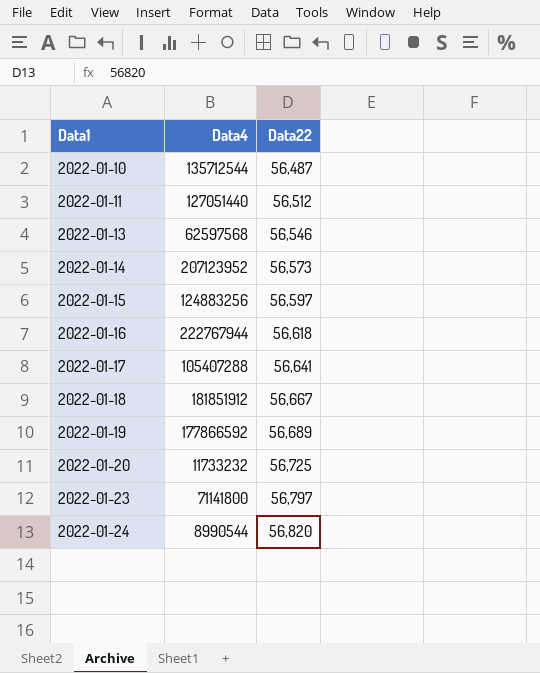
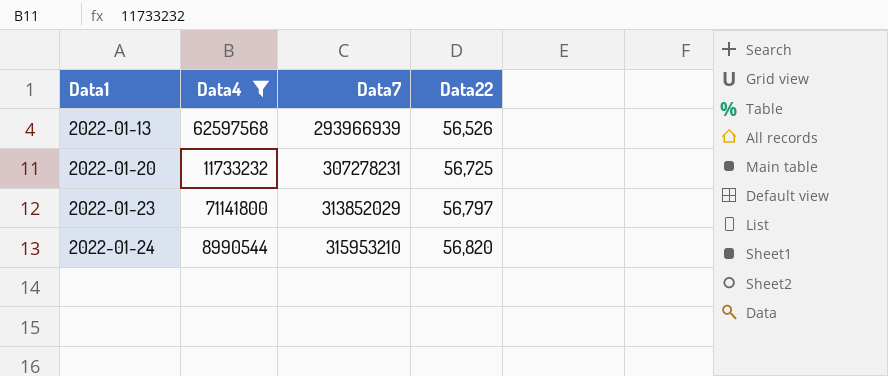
filter: none -> Data4 <= 71141800
column Data7 | position: none -> 3
2022-01-13 | Data22: 56,546 -> 56,526

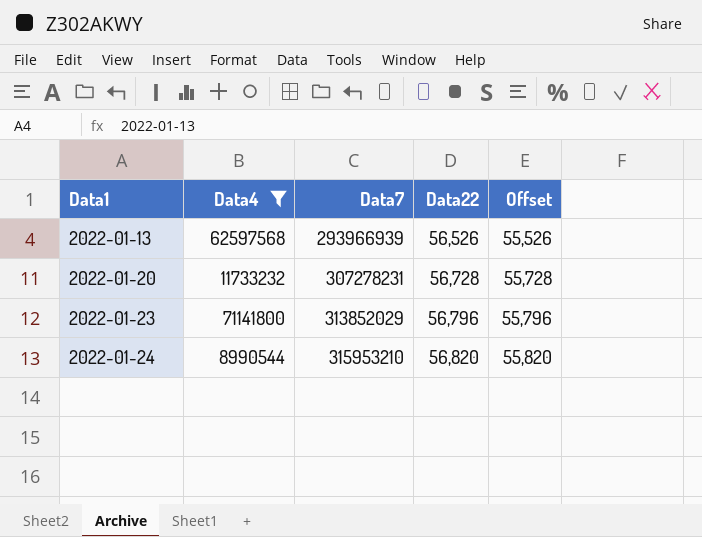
column Offset | formula: none -> [Data22] - 1000
2022-01-20 | Data22: 56,725 -> 56,728
2022-01-23 | Data22: 56,797 -> 56,796

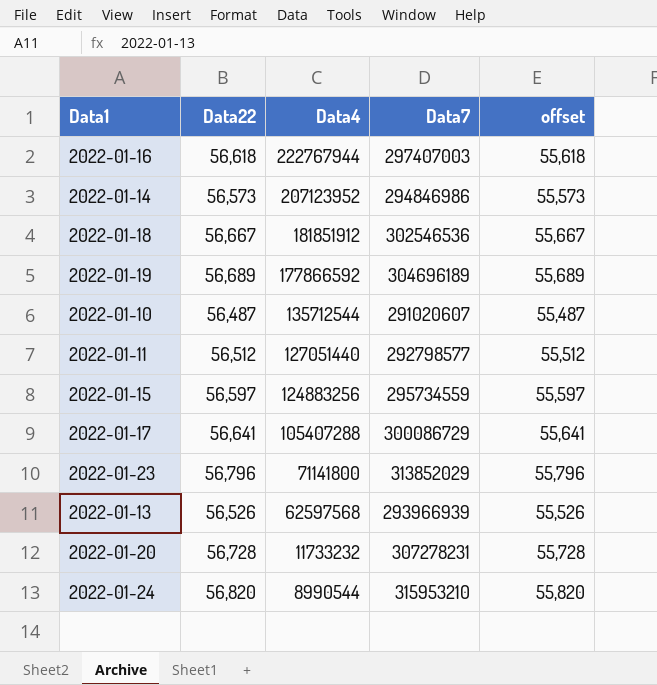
filter: Data4 <= 71141800 -> none
row order: Data1 ascending -> Data4 descending
column Data22 | position: 4 -> 2
column name: Offset -> offset

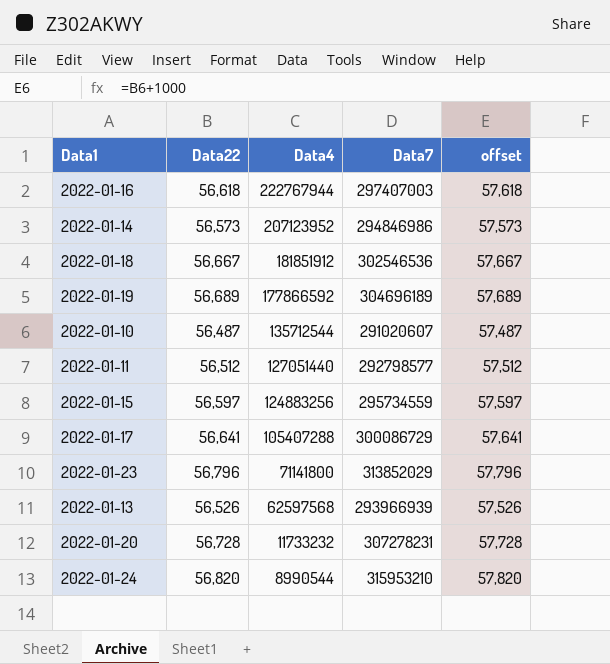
column offset | formula: [Data22] - 1000 -> [Data22] + 1000

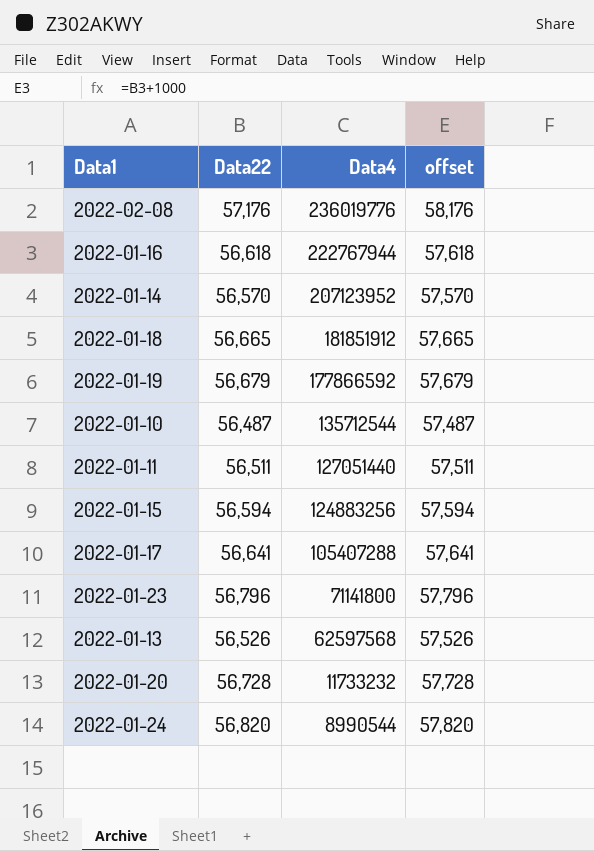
column Data7 | position: 4 -> none
row 2022-02-08: none -> 57,176 | 236019776 | 58,176
2022-01-14 | Data22: 56,573 -> 56,570
2022-01-14 | offset: 57,573 -> 57,570
2022-01-18 | Data22: 56,667 -> 56,665
2022-01-18 | offset: 57,667 -> 57,665
2022-01-19 | Data22: 56,689 -> 56,679
2022-01-19 | offset: 57,689 -> 57,679
2022-01-11 | Data22: 56,512 -> 56,511
2022-01-11 | offset: 57,512 -> 57,511
2022-01-15 | Data22: 56,597 -> 56,594
2022-01-15 | offset: 57,597 -> 57,594

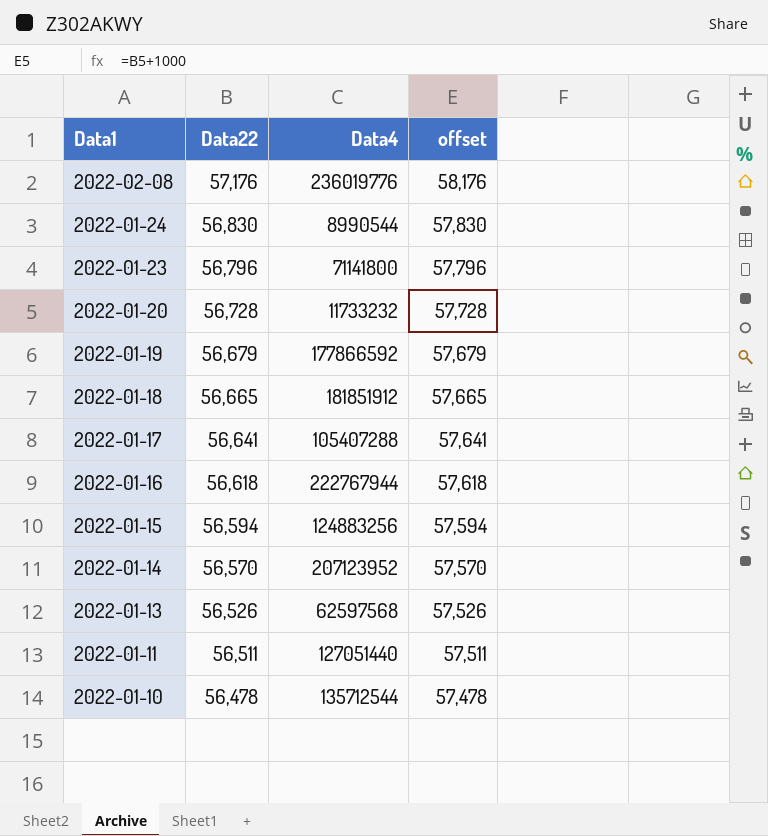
row order: Data4 descending -> Data1 descending
2022-01-24 | Data22: 56,820 -> 56,830
2022-01-24 | offset: 57,820 -> 57,830
2022-01-10 | Data22: 56,487 -> 56,478
2022-01-10 | offset: 57,487 -> 57,478

